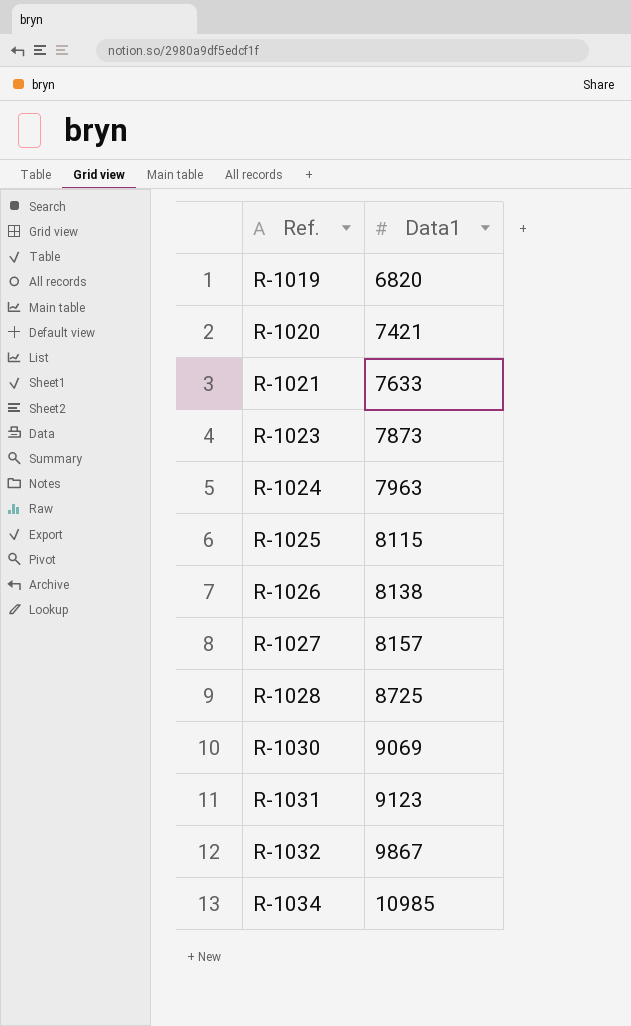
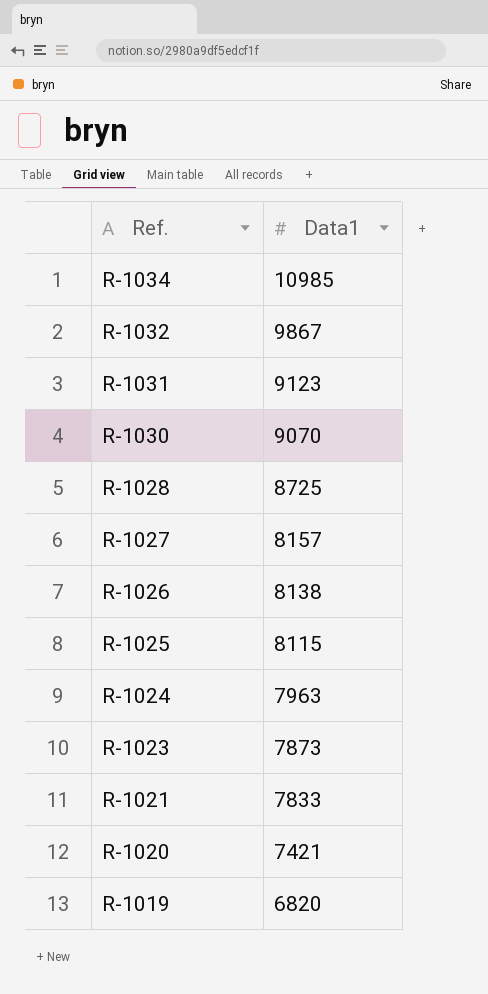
row order: Ref. ascending -> Ref. descending
R-1030 | Data1: 9069 -> 9070
R-1021 | Data1: 7633 -> 7833

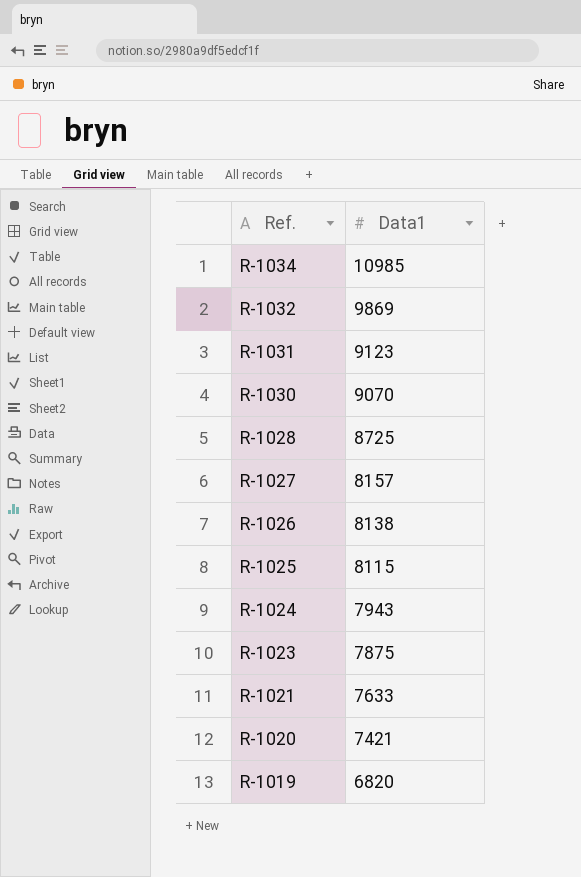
R-1032 | Data1: 9867 -> 9869
R-1024 | Data1: 7963 -> 7943
R-1023 | Data1: 7873 -> 7875
R-1021 | Data1: 7833 -> 7633

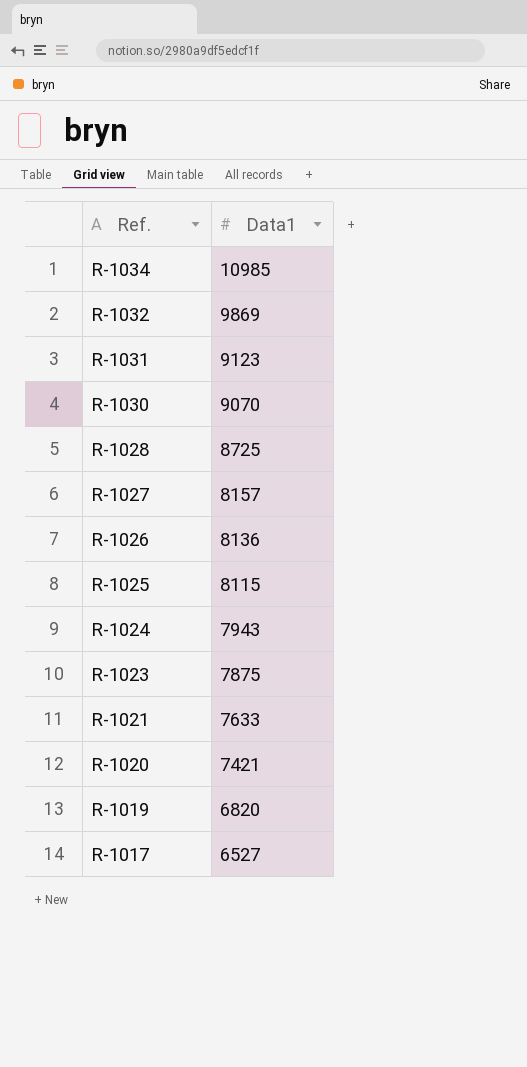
R-1026 | Data1: 8138 -> 8136
row R-1017: none -> 6527

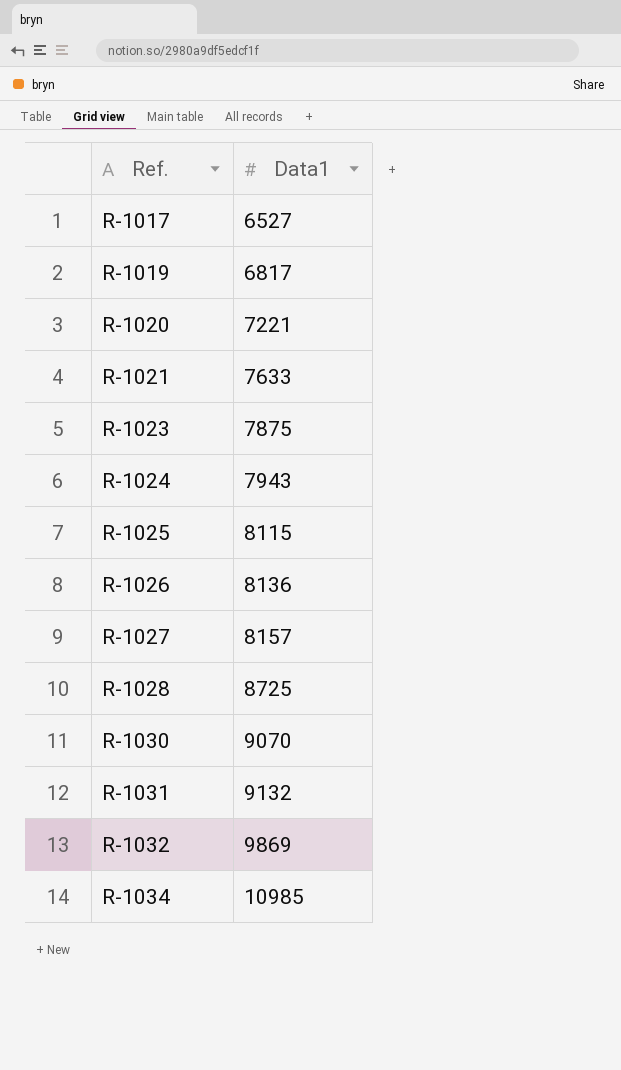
row order: Ref. descending -> Ref. ascending
R-1019 | Data1: 6820 -> 6817
R-1020 | Data1: 7421 -> 7221
R-1031 | Data1: 9123 -> 9132

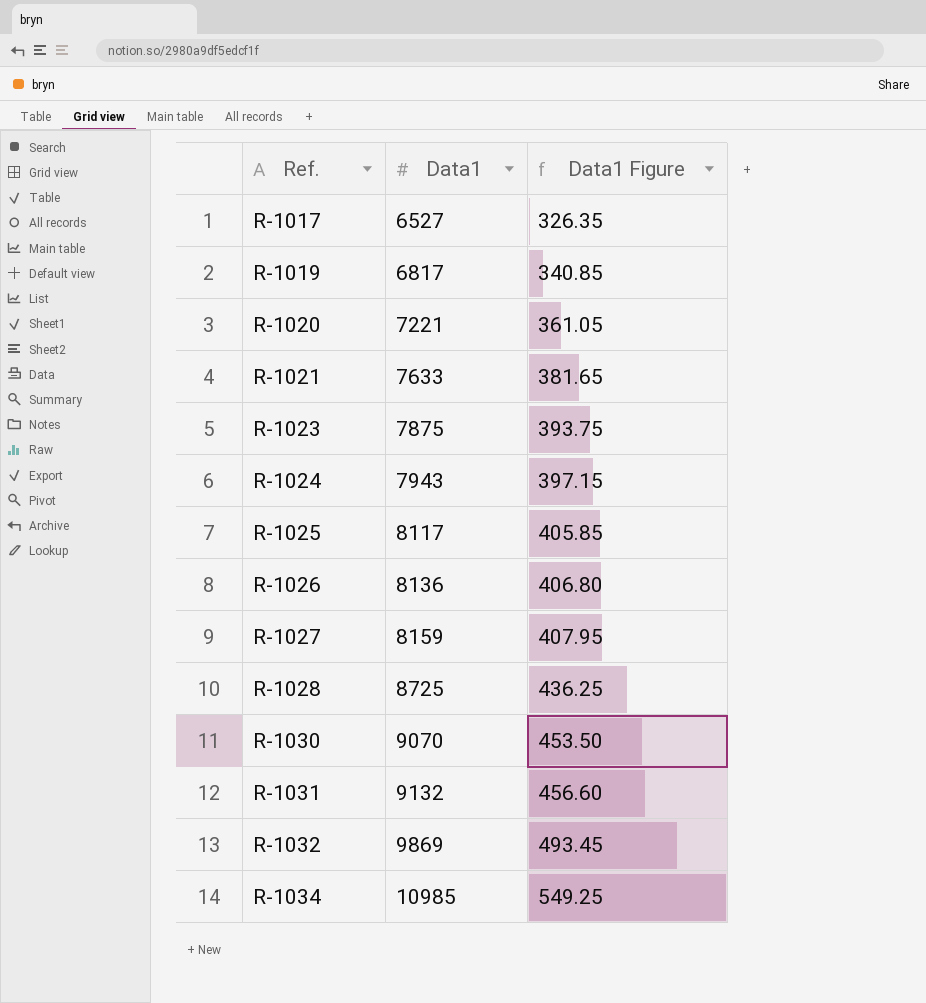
column Data1 Figure | formula: none -> [Data1] * 0.05
R-1025 | Data1: 8115 -> 8117
R-1027 | Data1: 8157 -> 8159

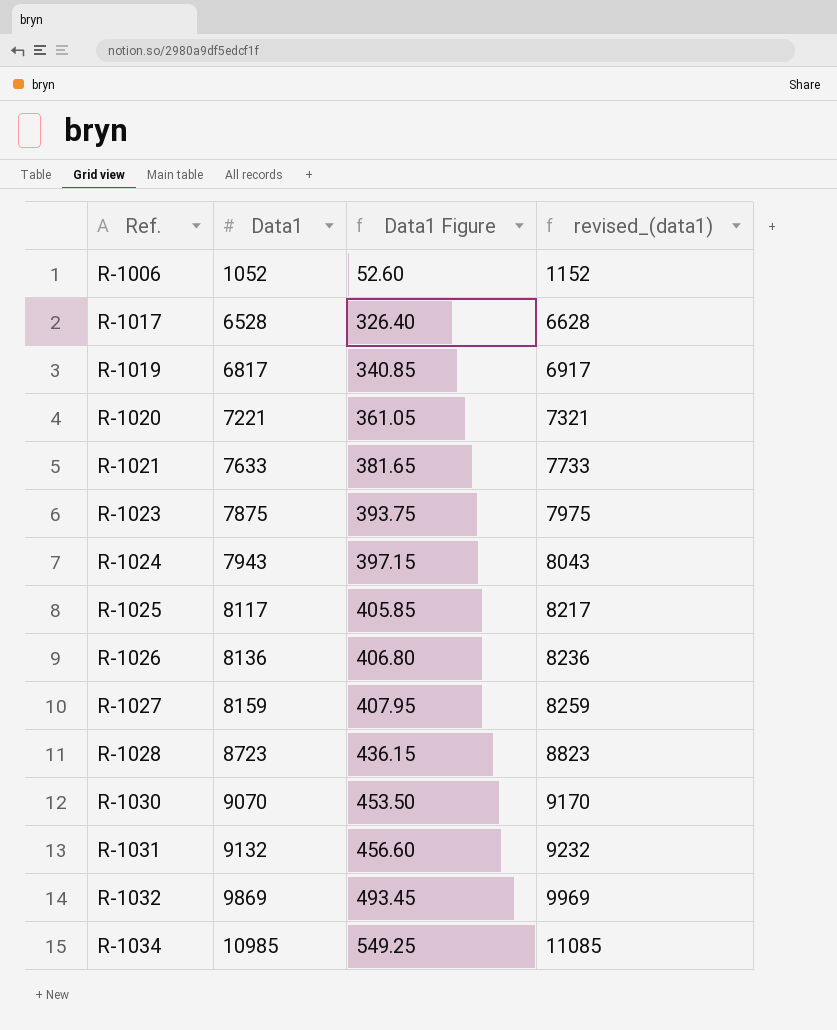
column revised_(data1) | formula: none -> [Data1] + 100
row R-1006: none -> 1052 | 52.60 | 1152
R-1017 | Data1: 6527 -> 6528
R-1017 | Data1 Figure: 326.35 -> 326.40
R-1028 | Data1: 8725 -> 8723
R-1028 | Data1 Figure: 436.25 -> 436.15

